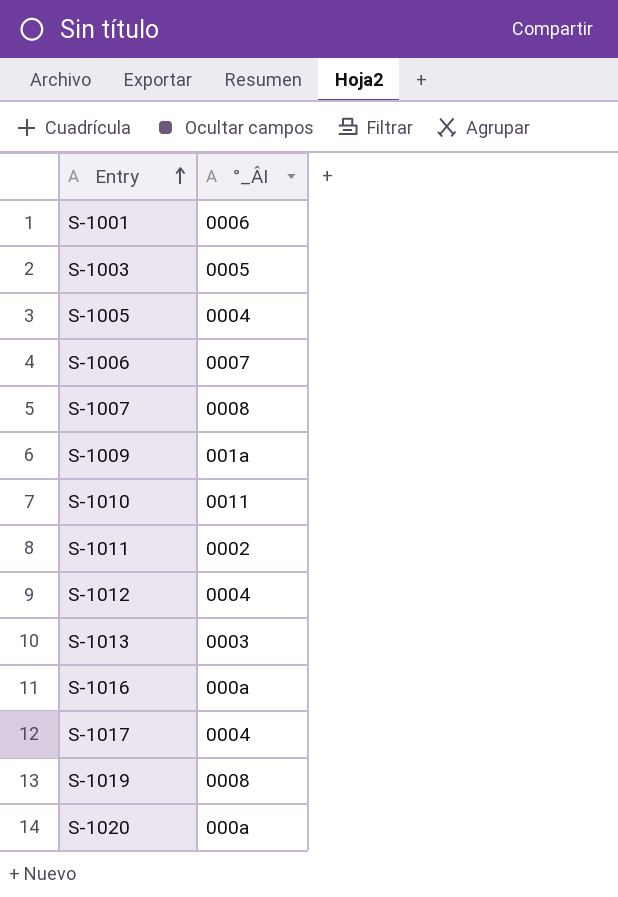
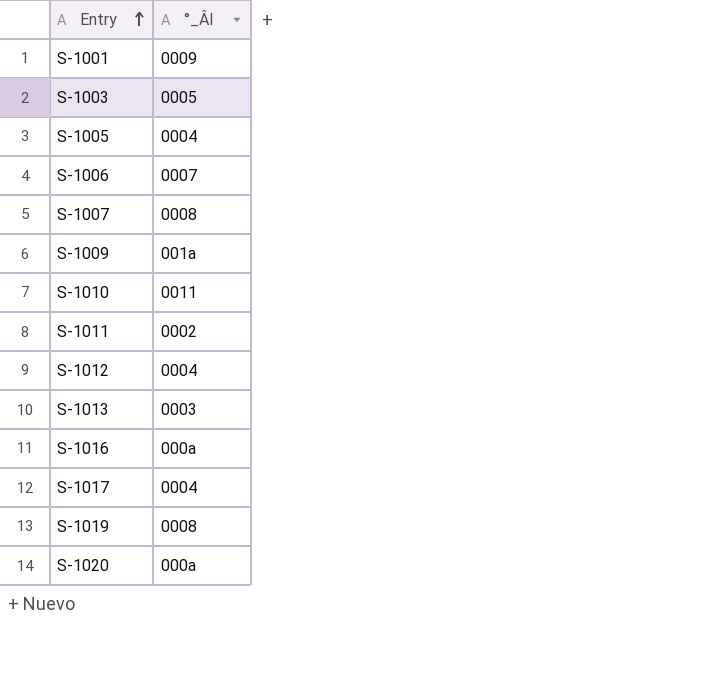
S-1001 | °_ÂI: 0006 -> 0009

